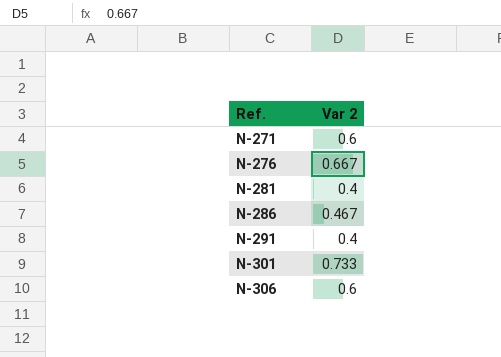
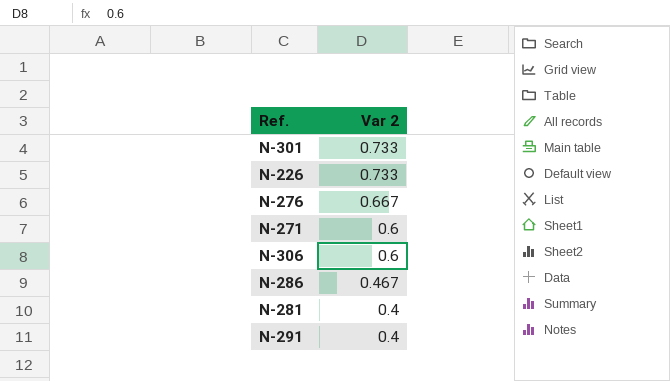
row order: Ref. ascending -> Var 2 descending
row N-226: none -> 0.733

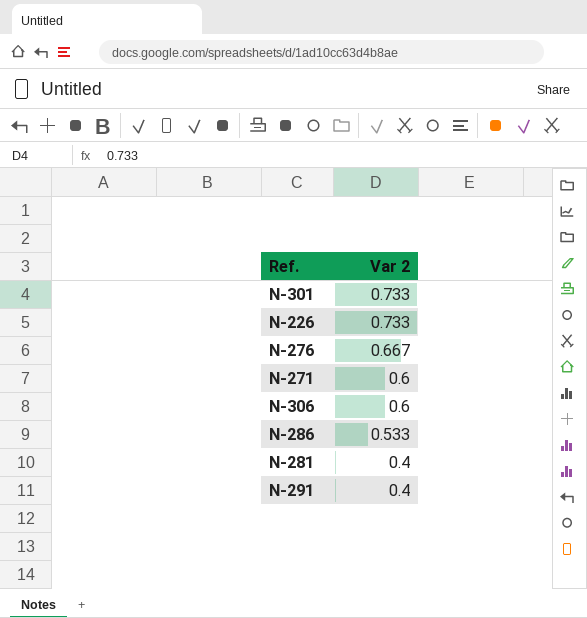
N-286 | Var 2: 0.467 -> 0.533

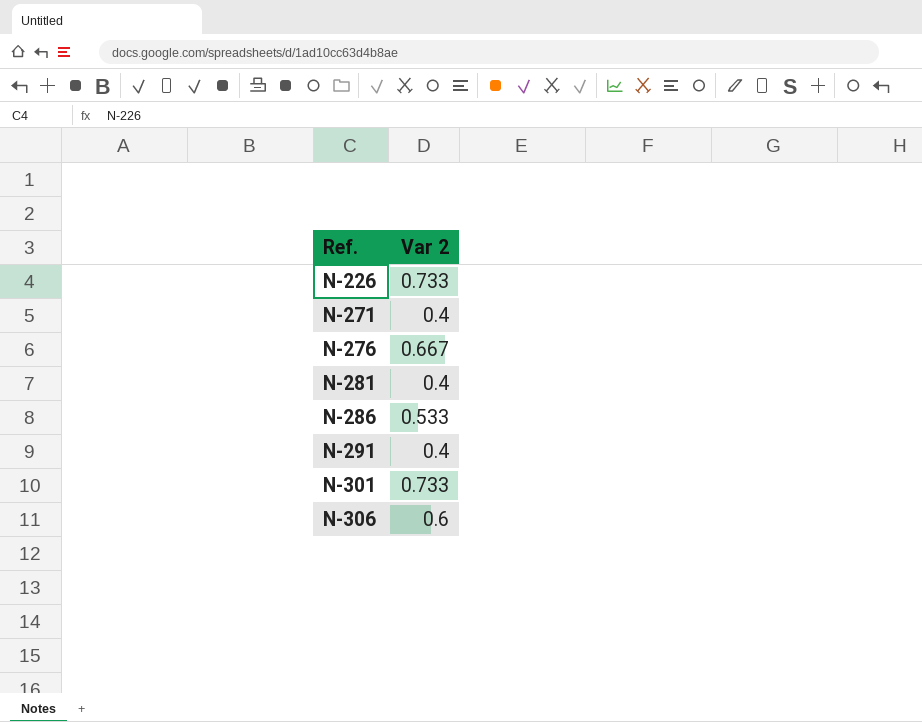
row order: Var 2 descending -> Ref. ascending
N-271 | Var 2: 0.6 -> 0.4

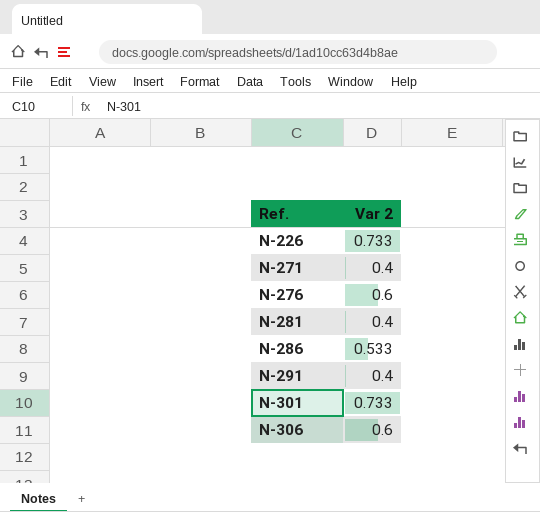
N-276 | Var 2: 0.667 -> 0.6

